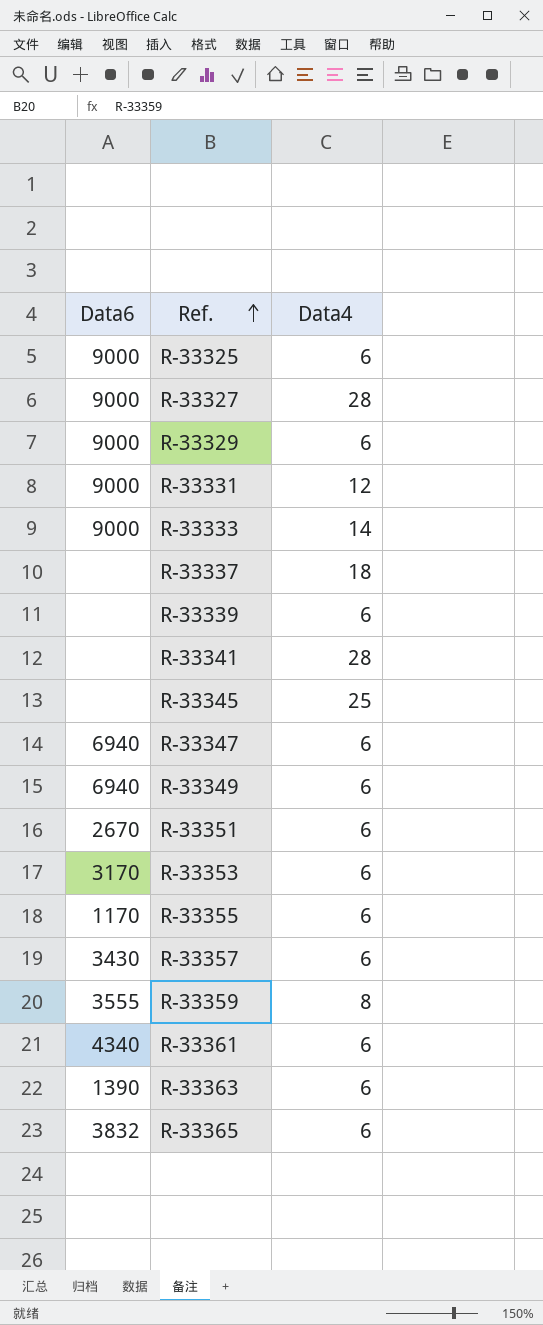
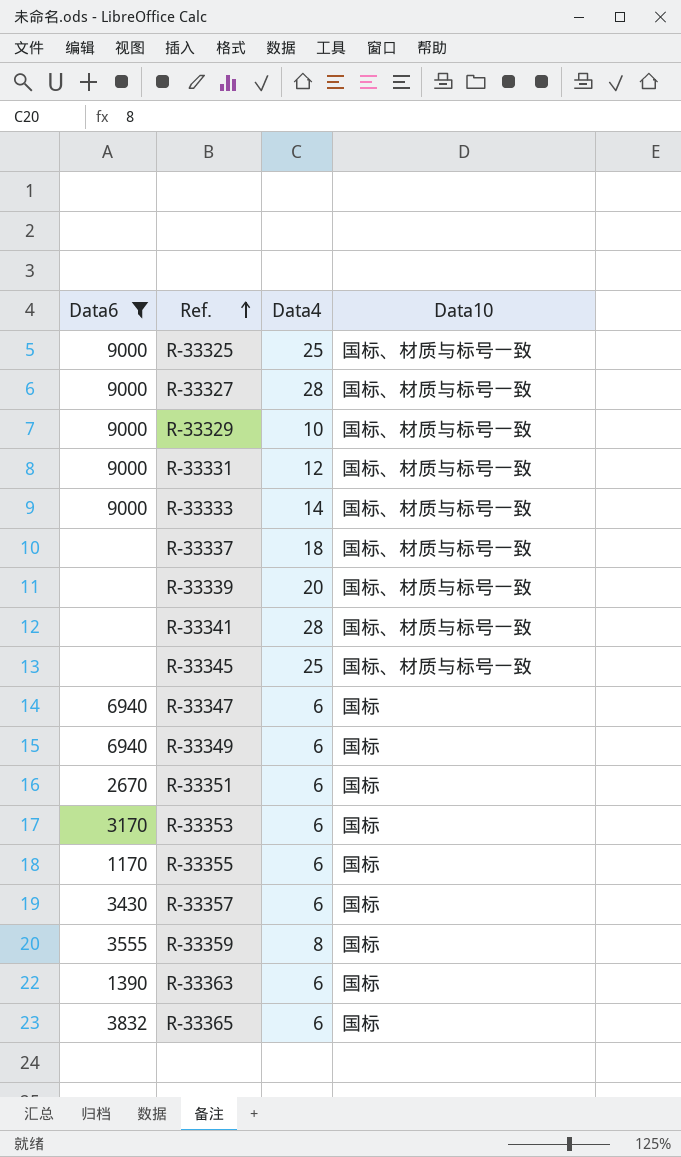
filter: none -> Data6 != 4340
column Data10 | position: none -> 4
R-33325 | Data4: 6 -> 25
R-33329 | Data4: 6 -> 10
R-33339 | Data4: 6 -> 20

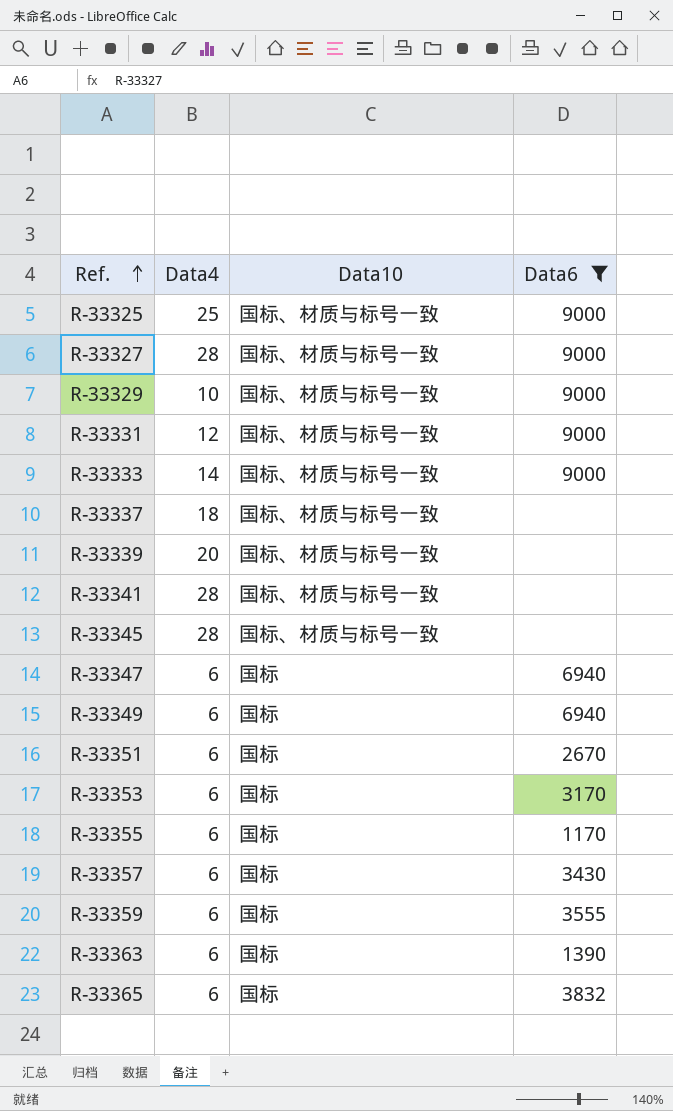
column Data6 | position: 1 -> 4
R-33345 | Data4: 25 -> 28
R-33359 | Data4: 8 -> 6

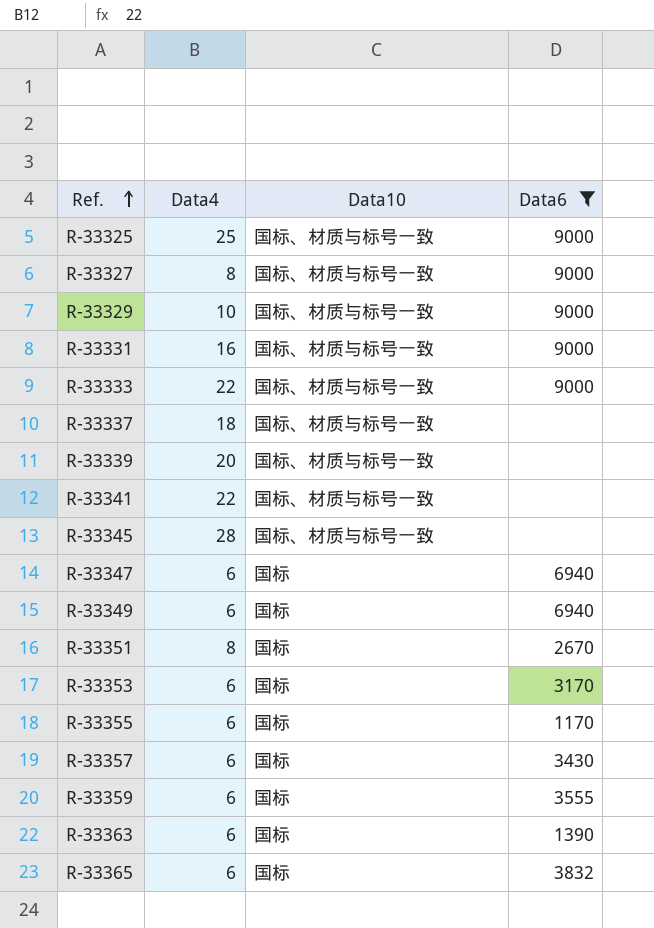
R-33327 | Data4: 28 -> 8
R-33331 | Data4: 12 -> 16
R-33333 | Data4: 14 -> 22
R-33341 | Data4: 28 -> 22
R-33351 | Data4: 6 -> 8

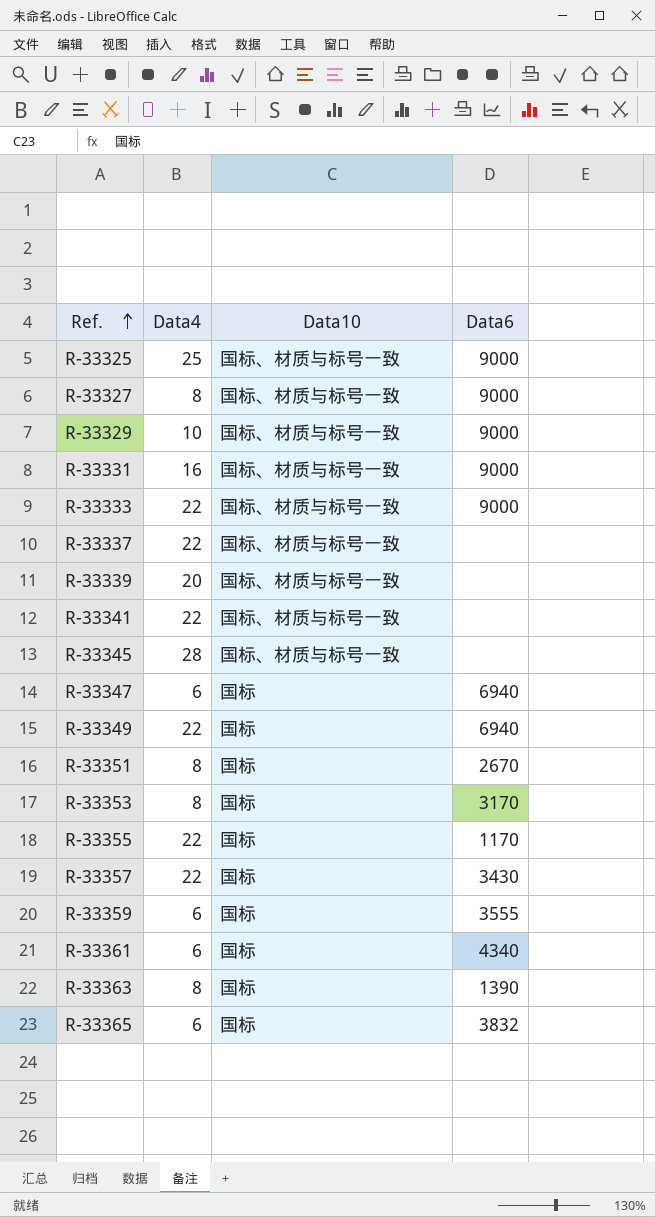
filter: Data6 != 4340 -> none
R-33337 | Data4: 18 -> 22
R-33349 | Data4: 6 -> 22
R-33353 | Data4: 6 -> 8
R-33355 | Data4: 6 -> 22
R-33357 | Data4: 6 -> 22
R-33363 | Data4: 6 -> 8

